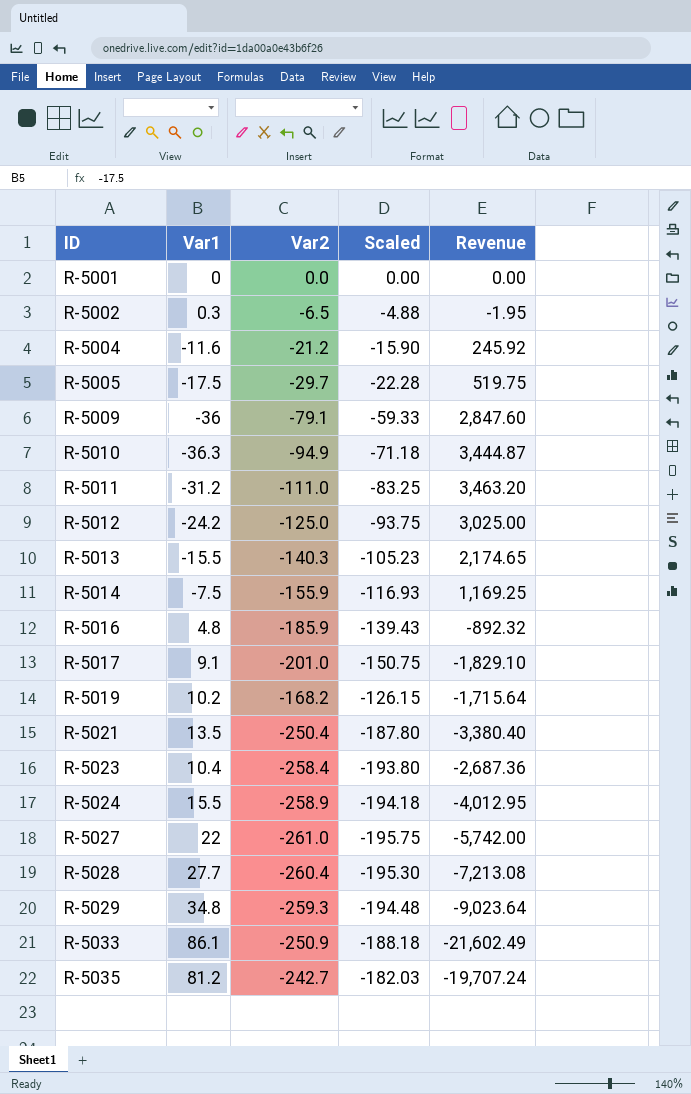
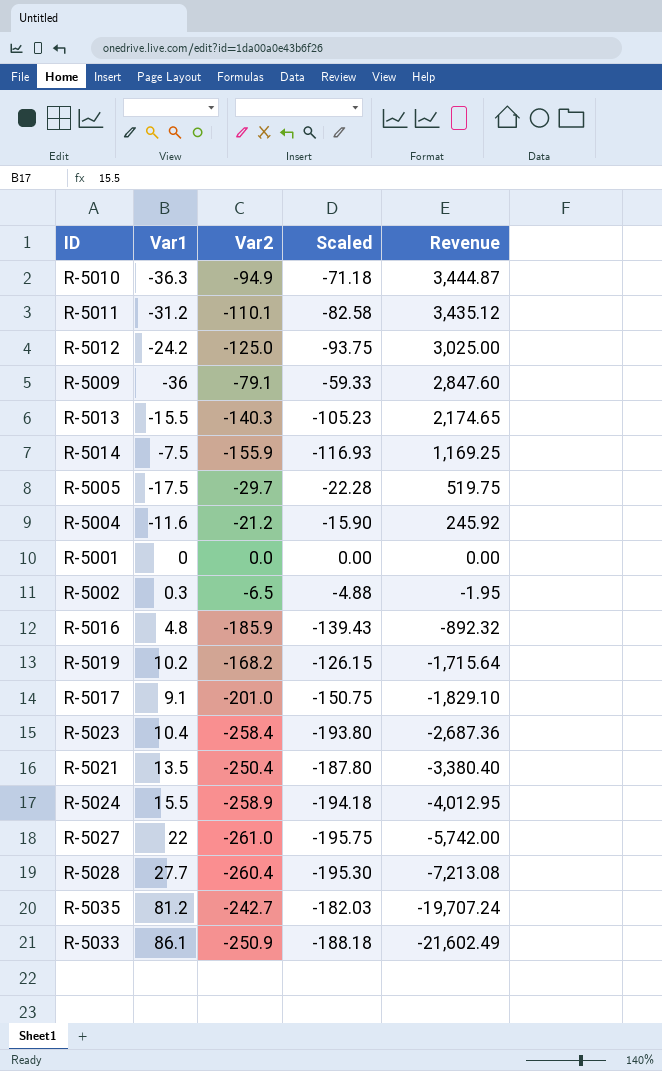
row order: ID ascending -> Revenue descending
row R-5029: 34.8 | -259.3 | -194.48 | -9,023.64 -> none
R-5011 | Var2: -111.0 -> -110.1
R-5011 | Scaled: -83.25 -> -82.58
R-5011 | Revenue: 3,463.20 -> 3,435.12

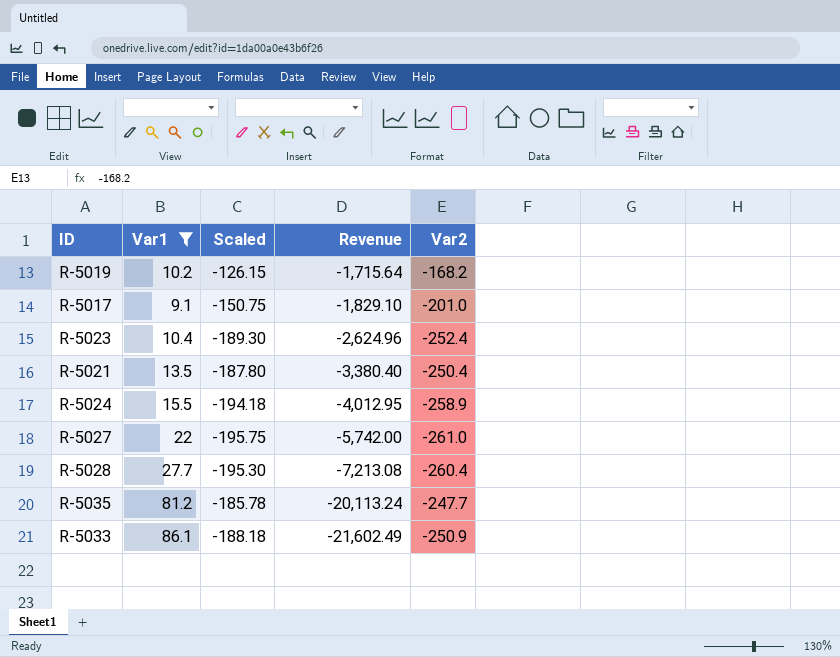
filter: none -> Var1 >= 9.1
column Var2 | position: 3 -> 5
R-5023 | Scaled: -193.80 -> -189.30
R-5023 | Revenue: -2,687.36 -> -2,624.96
R-5023 | Var2: -258.4 -> -252.4
R-5035 | Scaled: -182.03 -> -185.78
R-5035 | Revenue: -19,707.24 -> -20,113.24
R-5035 | Var2: -242.7 -> -247.7

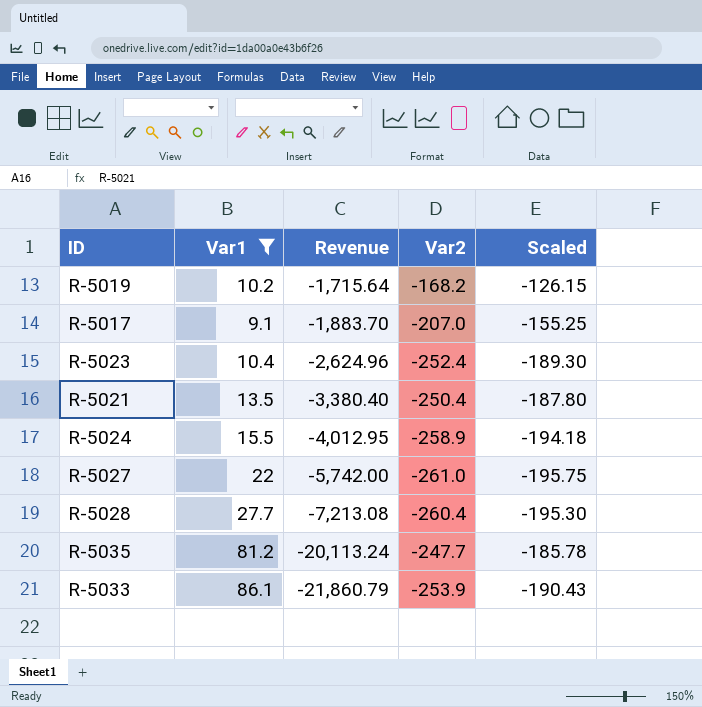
column Scaled | position: 3 -> 5
R-5017 | Revenue: -1,829.10 -> -1,883.70
R-5017 | Var2: -201.0 -> -207.0
R-5017 | Scaled: -150.75 -> -155.25
R-5033 | Revenue: -21,602.49 -> -21,860.79
R-5033 | Var2: -250.9 -> -253.9
R-5033 | Scaled: -188.18 -> -190.43

